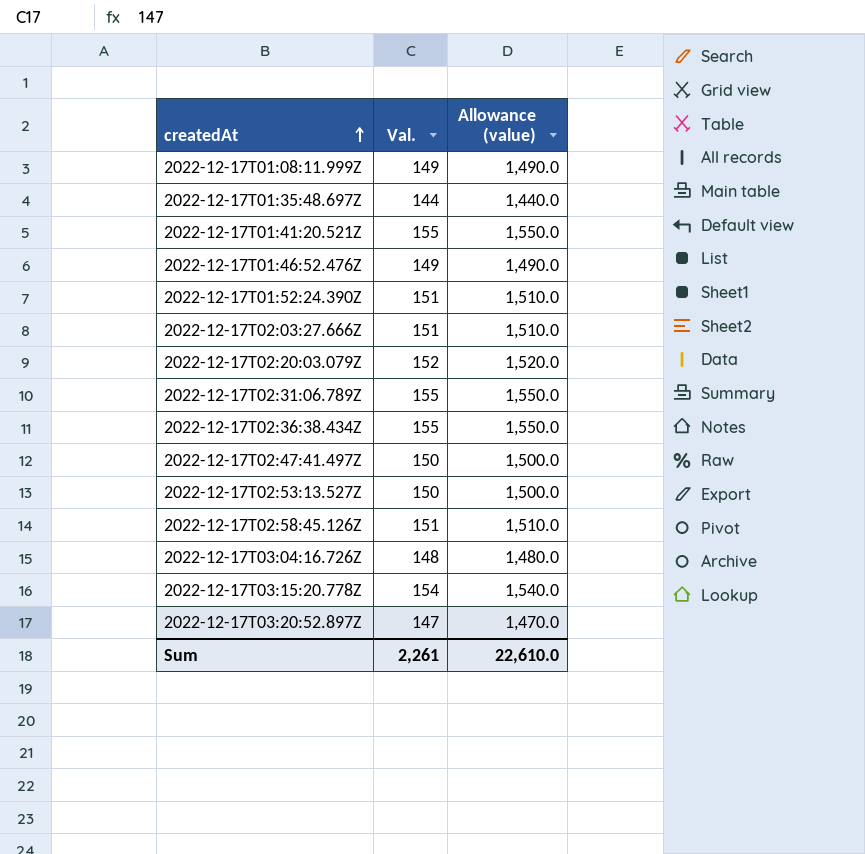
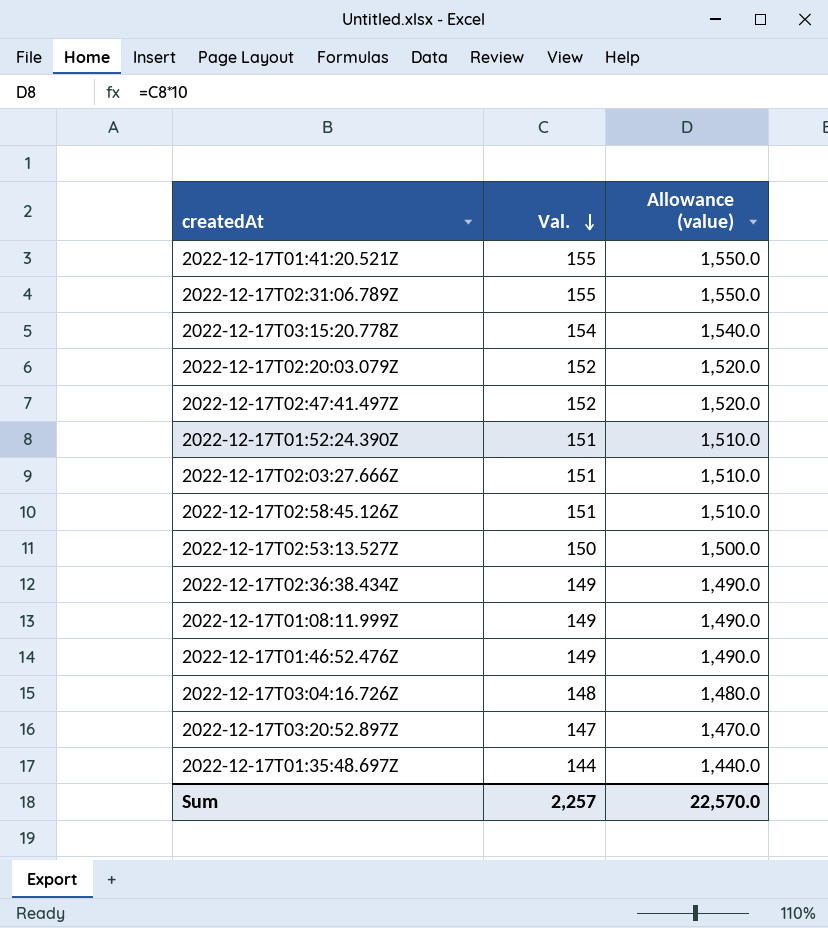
row order: createdAt ascending -> Val. descending
2022-12-17T02:47:41.497Z | Val.: 150 -> 152
2022-12-17T02:47:41.497Z | Allowance (value): 1,500.0 -> 1,520.0
2022-12-17T02:36:38.434Z | Val.: 155 -> 149
2022-12-17T02:36:38.434Z | Allowance (value): 1,550.0 -> 1,490.0
Sum | Val.: 2,261 -> 2,257
Sum | Allowance (value): 22,610.0 -> 22,570.0

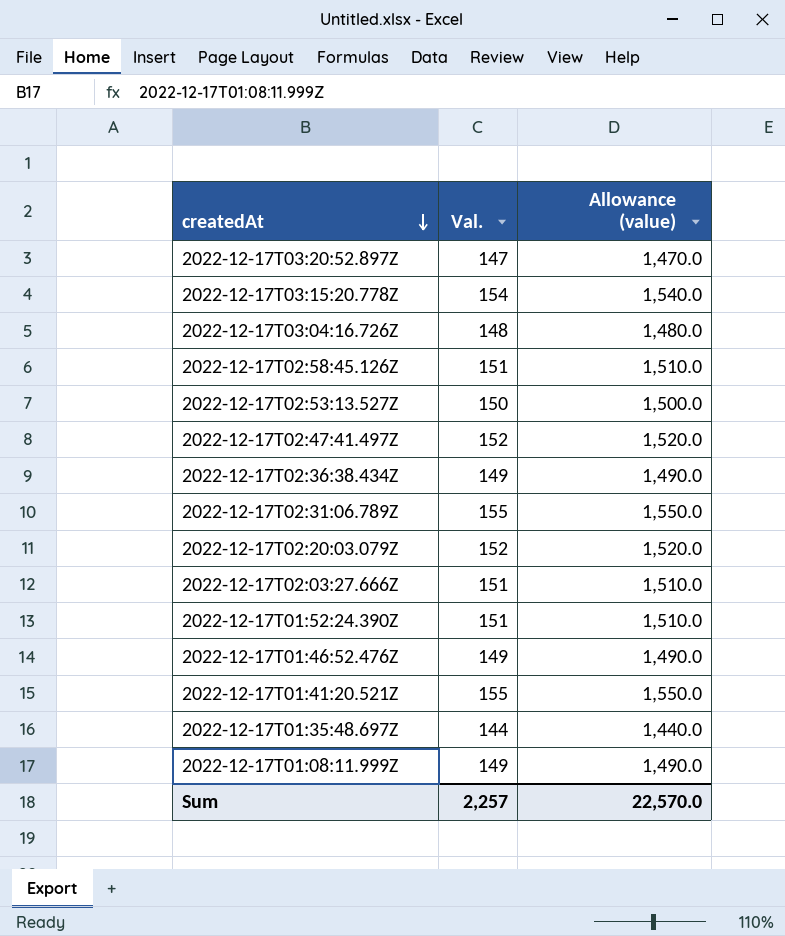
row order: Val. descending -> createdAt descending

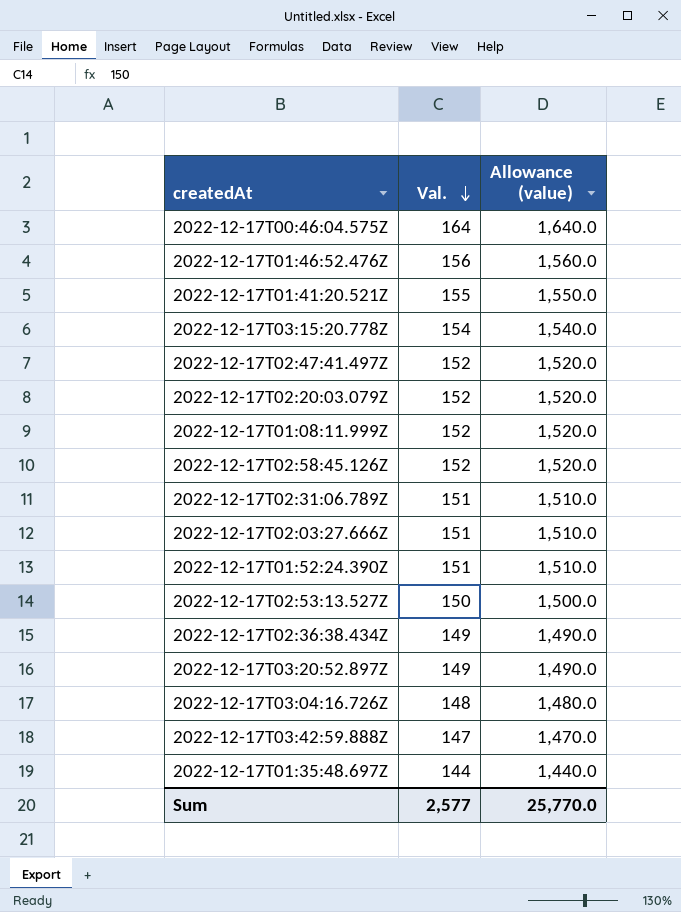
row order: createdAt descending -> Val. descending
row 2022-12-17T00:46:04.575Z: none -> 164 | 1,640.0
2022-12-17T01:46:52.476Z | Val.: 149 -> 156
2022-12-17T01:46:52.476Z | Allowance (value): 1,490.0 -> 1,560.0
2022-12-17T01:08:11.999Z | Val.: 149 -> 152
2022-12-17T01:08:11.999Z | Allowance (value): 1,490.0 -> 1,520.0
2022-12-17T02:58:45.126Z | Val.: 151 -> 152
2022-12-17T02:58:45.126Z | Allowance (value): 1,510.0 -> 1,520.0
2022-12-17T02:31:06.789Z | Val.: 155 -> 151
2022-12-17T02:31:06.789Z | Allowance (value): 1,550.0 -> 1,510.0
2022-12-17T03:20:52.897Z | Val.: 147 -> 149
2022-12-17T03:20:52.897Z | Allowance (value): 1,470.0 -> 1,490.0
row 2022-12-17T03:42:59.888Z: none -> 147 | 1,470.0
Sum | Val.: 2,257 -> 2,577
Sum | Allowance (value): 22,570.0 -> 25,770.0

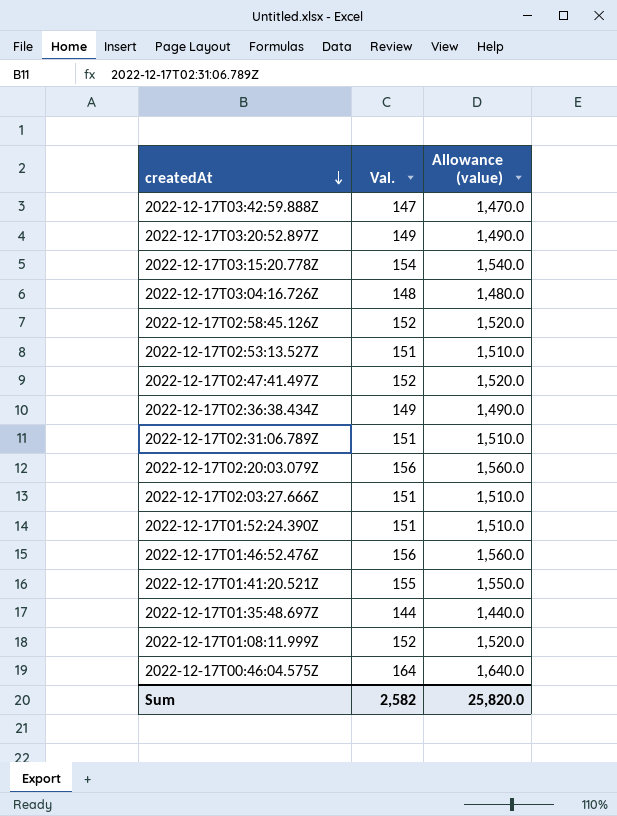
row order: Val. descending -> createdAt descending
2022-12-17T02:53:13.527Z | Val.: 150 -> 151
2022-12-17T02:53:13.527Z | Allowance (value): 1,500.0 -> 1,510.0
2022-12-17T02:20:03.079Z | Val.: 152 -> 156
2022-12-17T02:20:03.079Z | Allowance (value): 1,520.0 -> 1,560.0
Sum | Val.: 2,577 -> 2,582
Sum | Allowance (value): 25,770.0 -> 25,820.0

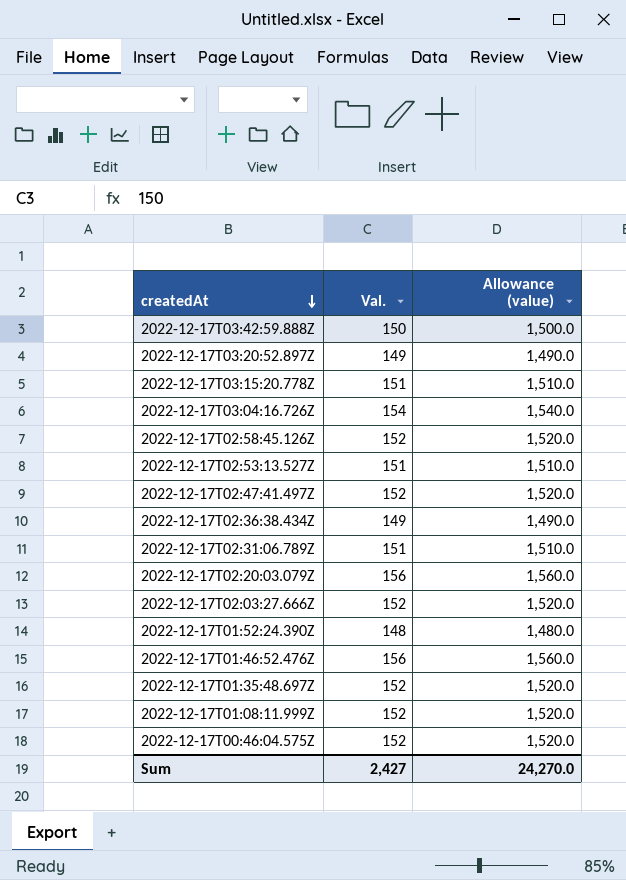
row 2022-12-17T01:41:20.521Z: 155 | 1,550.0 -> none
2022-12-17T03:42:59.888Z | Val.: 147 -> 150
2022-12-17T03:42:59.888Z | Allowance (value): 1,470.0 -> 1,500.0
2022-12-17T03:15:20.778Z | Val.: 154 -> 151
2022-12-17T03:15:20.778Z | Allowance (value): 1,540.0 -> 1,510.0
2022-12-17T03:04:16.726Z | Val.: 148 -> 154
2022-12-17T03:04:16.726Z | Allowance (value): 1,480.0 -> 1,540.0
2022-12-17T02:03:27.666Z | Val.: 151 -> 152
2022-12-17T02:03:27.666Z | Allowance (value): 1,510.0 -> 1,520.0
2022-12-17T01:52:24.390Z | Val.: 151 -> 148
2022-12-17T01:52:24.390Z | Allowance (value): 1,510.0 -> 1,480.0
2022-12-17T01:35:48.697Z | Val.: 144 -> 152
2022-12-17T01:35:48.697Z | Allowance (value): 1,440.0 -> 1,520.0
2022-12-17T00:46:04.575Z | Val.: 164 -> 152
2022-12-17T00:46:04.575Z | Allowance (value): 1,640.0 -> 1,520.0
Sum | Val.: 2,582 -> 2,427
Sum | Allowance (value): 25,820.0 -> 24,270.0

